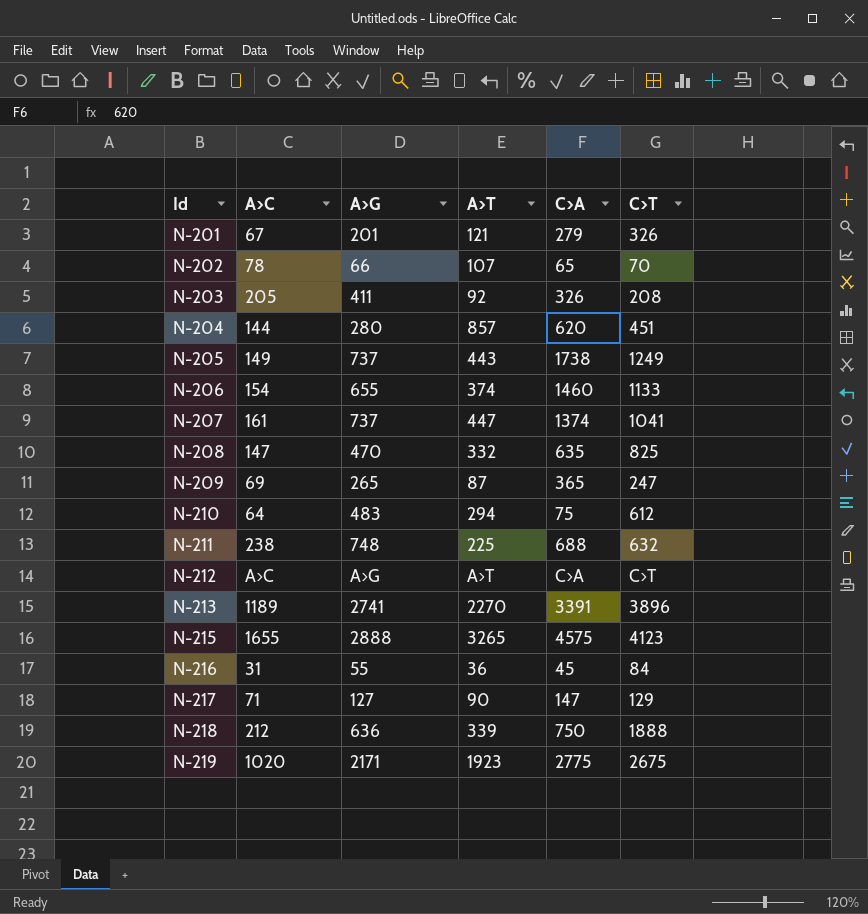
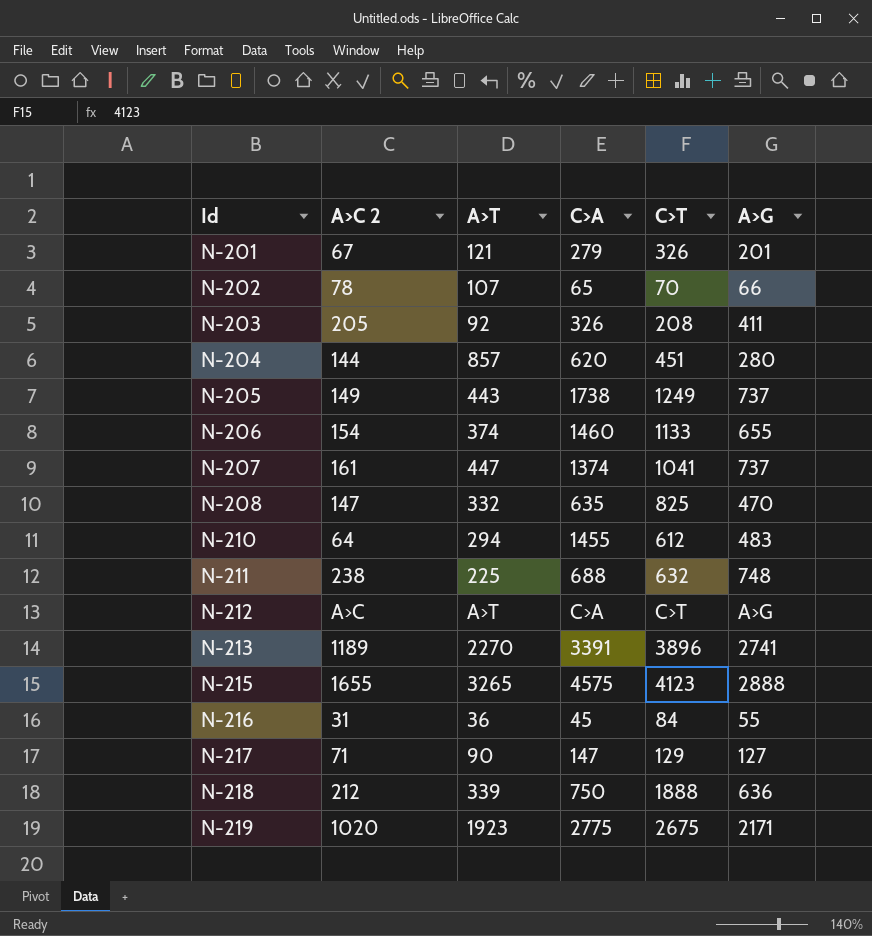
column name: A>C -> A>C 2
column A>G | position: 3 -> 6
row N-209: 69 | 265 | 87 | 365 | 247 -> none
N-210 | C>A: 75 -> 1455

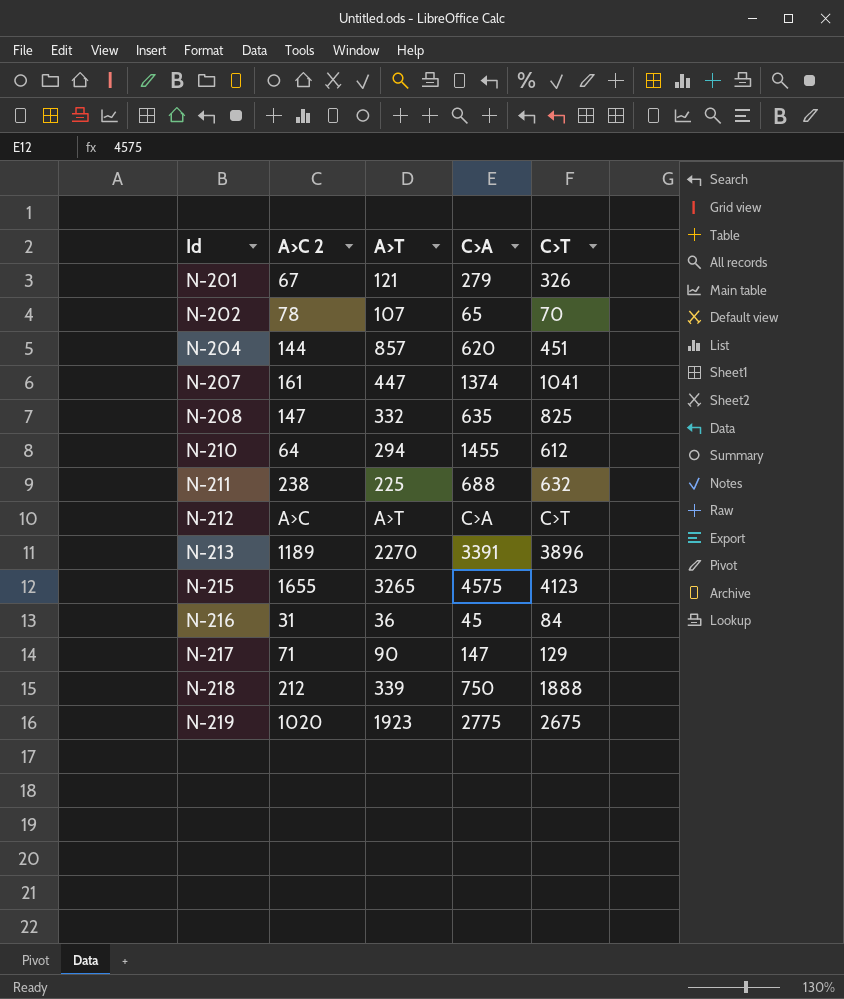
column A>G | position: 6 -> none
row N-203: 205 | 92 | 326 | 208 | 411 -> none
row N-205: 149 | 443 | 1738 | 1249 | 737 -> none
row N-206: 154 | 374 | 1460 | 1133 | 655 -> none

